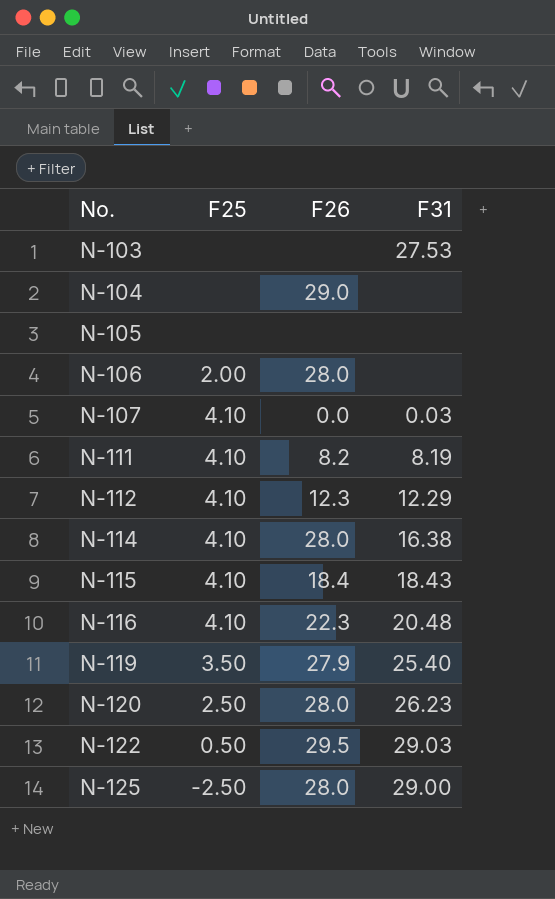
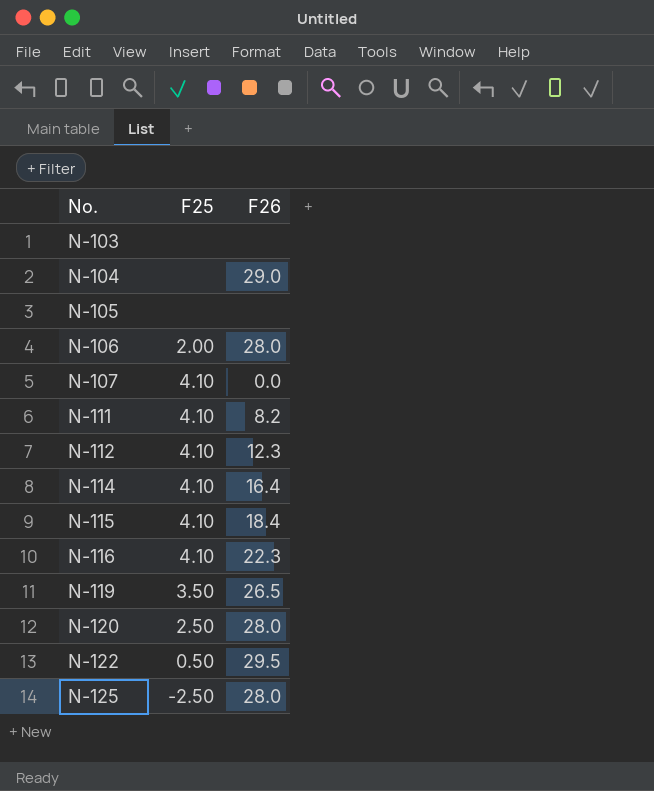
column F31 | position: 4 -> none
N-114 | F26: 28.0 -> 16.4
N-119 | F26: 27.9 -> 26.5

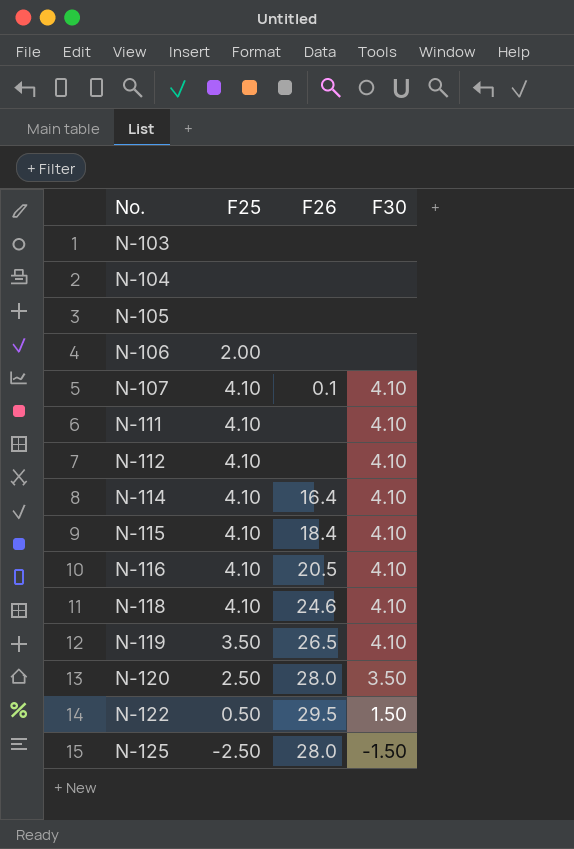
column F30 | position: none -> 4
N-104 | F26: 29.0 -> none
N-106 | F26: 28.0 -> none
N-107 | F26: 0.0 -> 0.1
N-111 | F26: 8.2 -> none
N-112 | F26: 12.3 -> none
N-116 | F26: 22.3 -> 20.5
row N-118: none -> 4.10 | 24.6 | 4.10

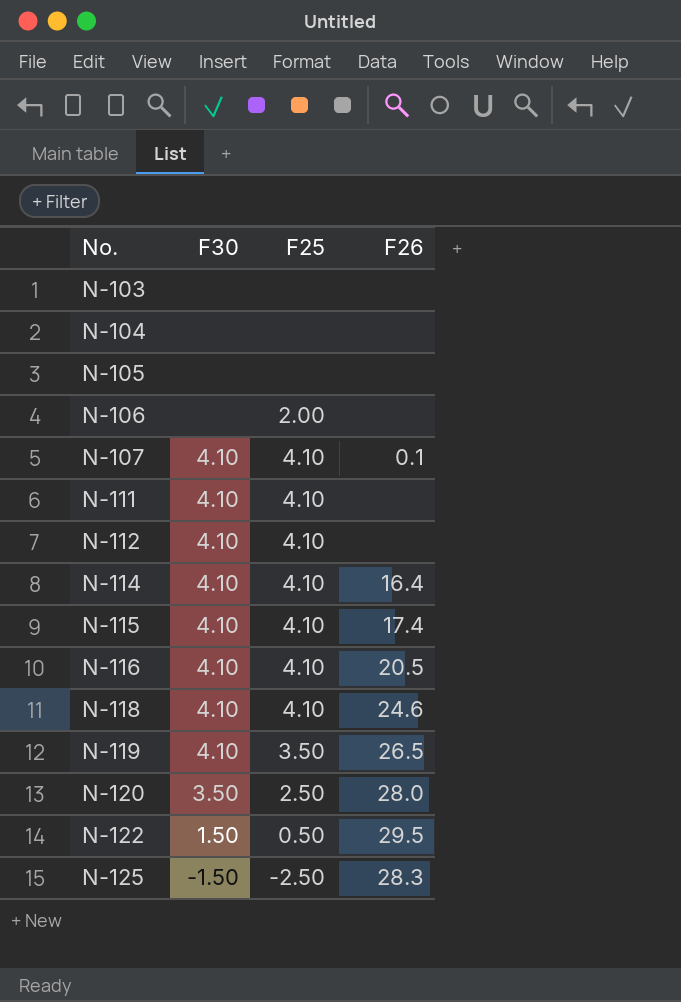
column F30 | position: 4 -> 2
N-115 | F26: 18.4 -> 17.4
N-125 | F26: 28.0 -> 28.3

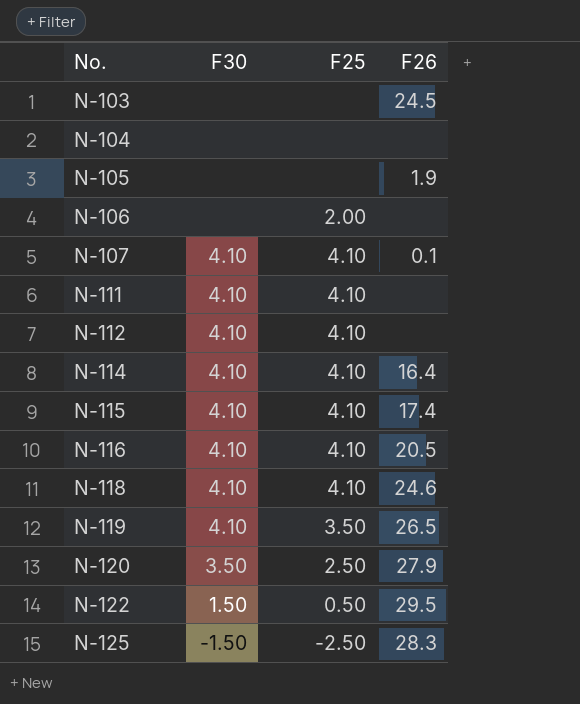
N-103 | F26: none -> 24.5
N-105 | F26: none -> 1.9
N-120 | F26: 28.0 -> 27.9

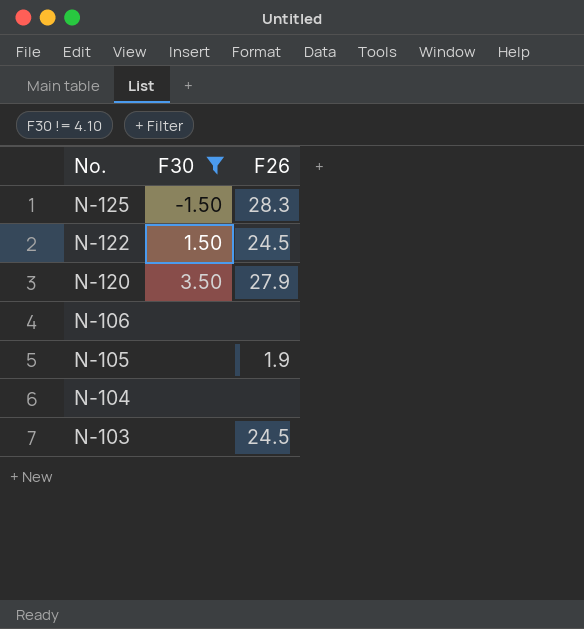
filter: none -> F30 != 4.10
row order: No. ascending -> No. descending
column F25 | position: 3 -> none
N-122 | F26: 29.5 -> 24.5

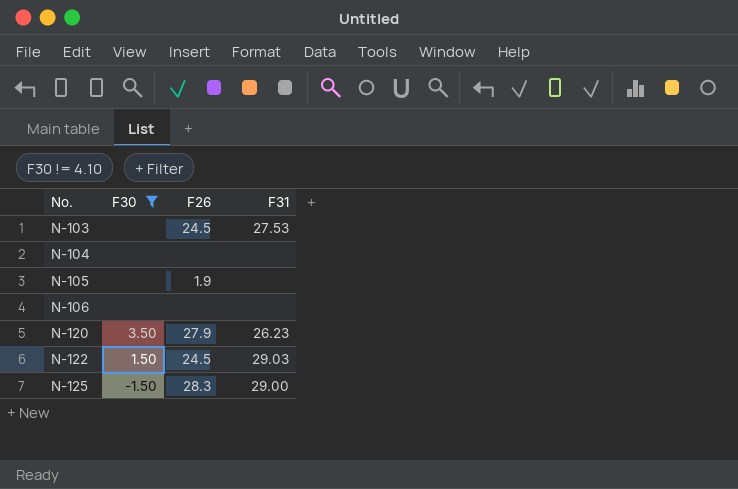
row order: No. descending -> No. ascending
column F31 | position: none -> 4

